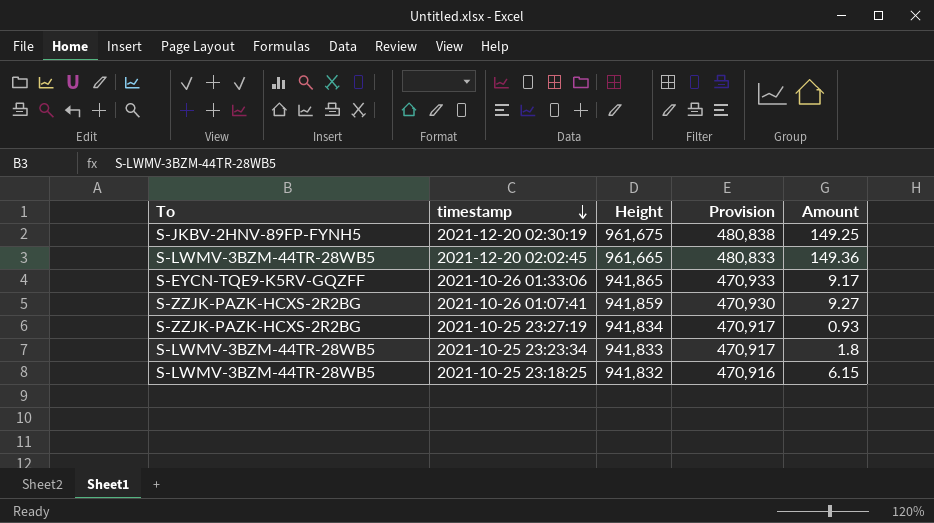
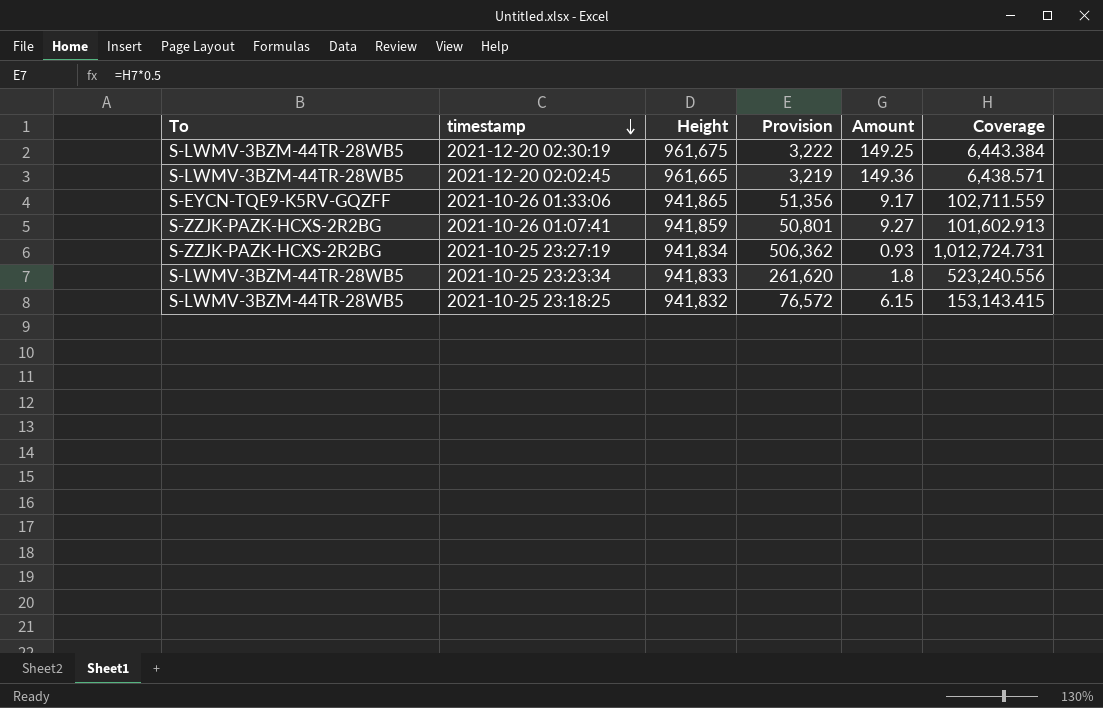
column Provision | formula: [Height] * 0.5 -> [Coverage] * 0.5
column Coverage | formula: none -> [Height] / [Amount]
2021-12-20 02:30:19 | To: S-JKBV-2HNV-89FP-FYNH5 -> S-LWMV-3BZM-44TR-28WB5

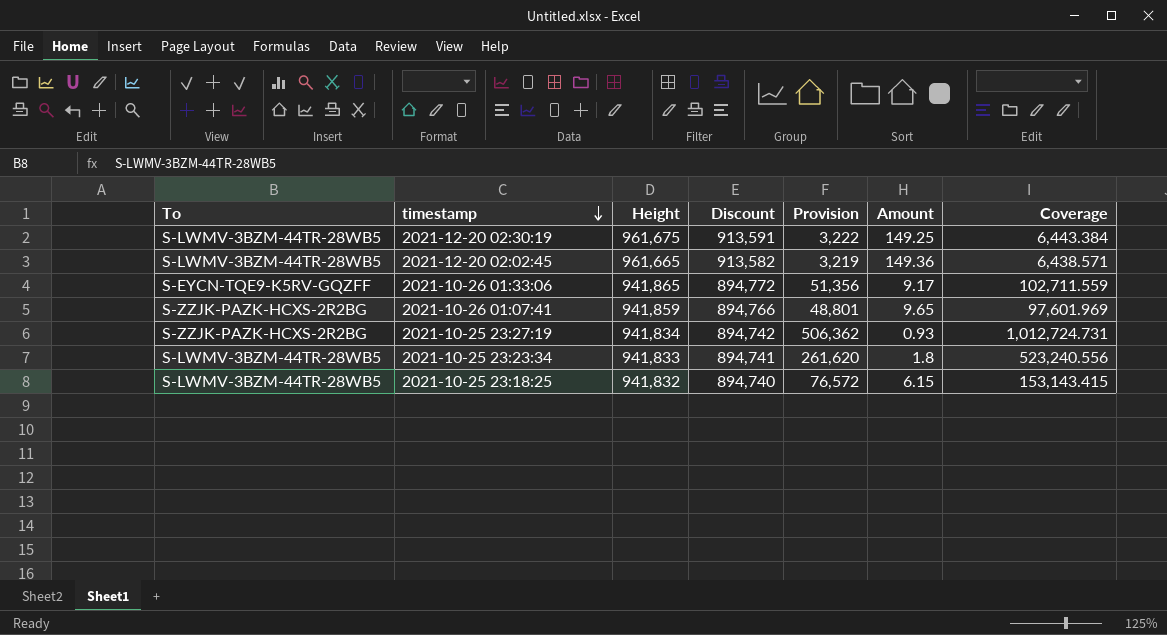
column Discount | formula: none -> [Height] * 0.95
2021-10-26 01:07:41 | Provision: 50,801 -> 48,801
2021-10-26 01:07:41 | Amount: 9.27 -> 9.65
2021-10-26 01:07:41 | Coverage: 101,602.913 -> 97,601.969

